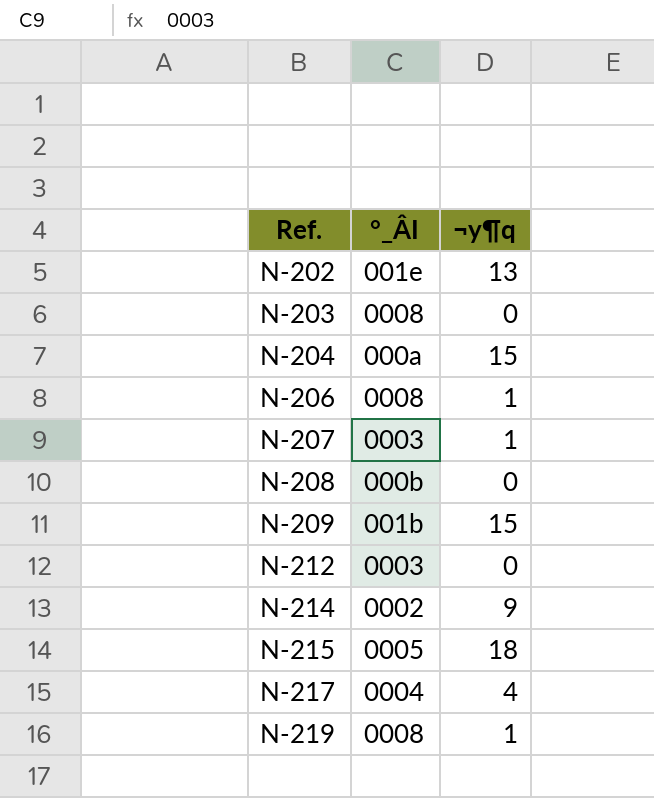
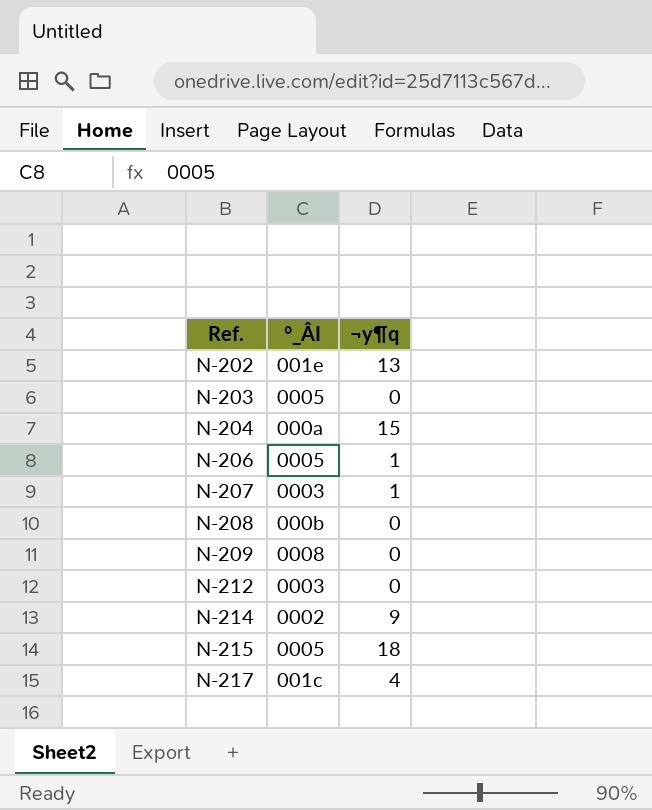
row N-219: 0008 | 1 -> none
N-203 | °_ÂI: 0008 -> 0005
N-206 | °_ÂI: 0008 -> 0005
N-209 | °_ÂI: 001b -> 0008
N-209 | ¬y¶q: 15 -> 0
N-217 | °_ÂI: 0004 -> 001c

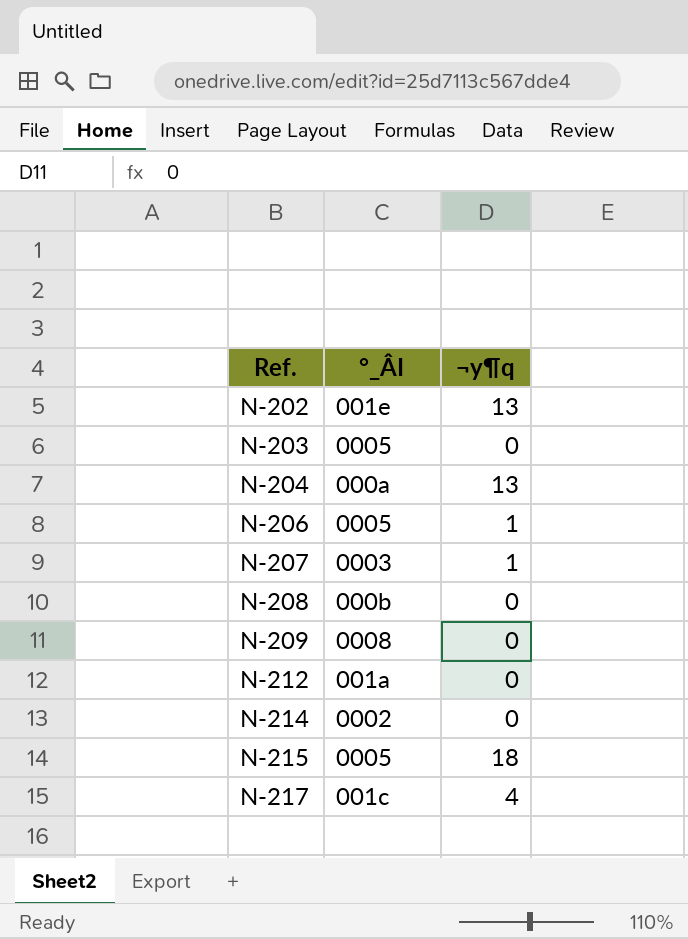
N-204 | ¬y¶q: 15 -> 13
N-212 | °_ÂI: 0003 -> 001a
N-214 | ¬y¶q: 9 -> 0

